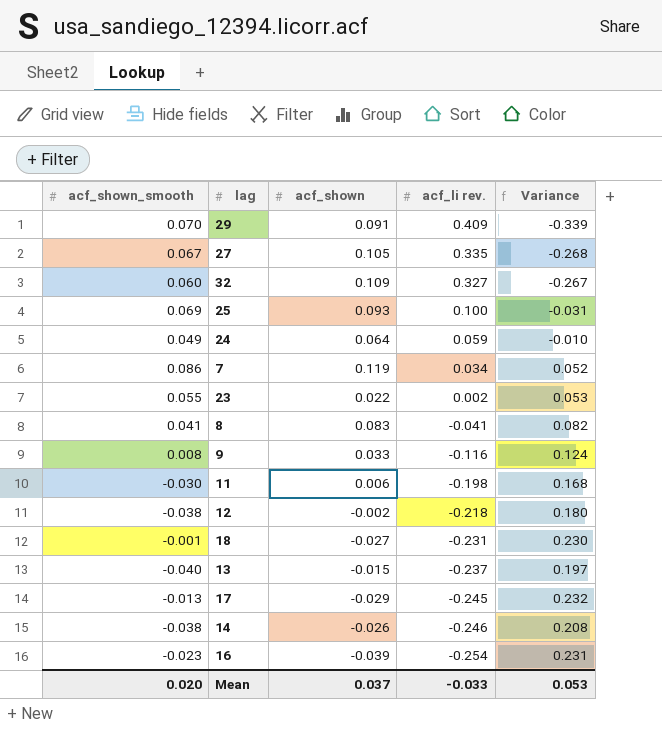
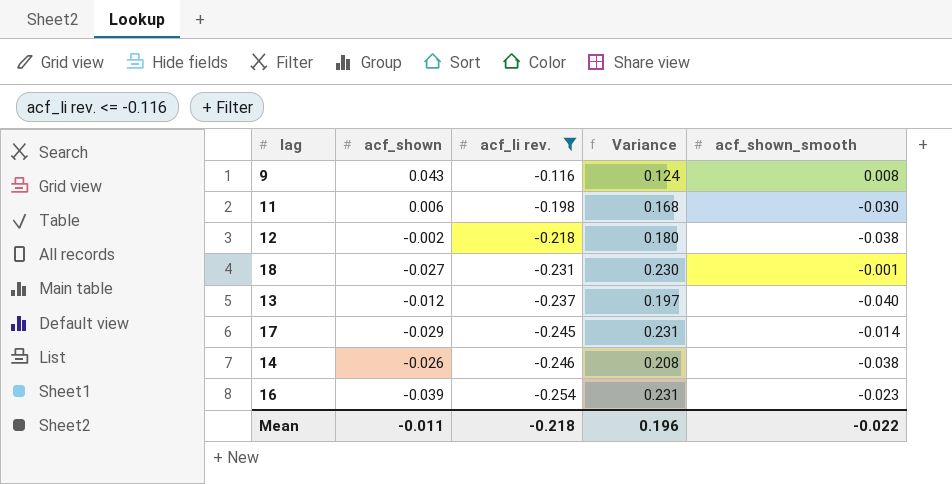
filter: none -> acf_li rev. <= -0.116
column acf_shown_smooth | position: 1 -> 5
9 | acf_shown: 0.033 -> 0.043
13 | acf_shown: -0.015 -> -0.012
17 | Variance: 0.232 -> 0.231
17 | acf_shown_smooth: -0.013 -> -0.014
Mean | acf_shown: 0.037 -> -0.011
Mean | acf_li rev.: -0.033 -> -0.218
Mean | Variance: 0.053 -> 0.196
Mean | acf_shown_smooth: 0.020 -> -0.022

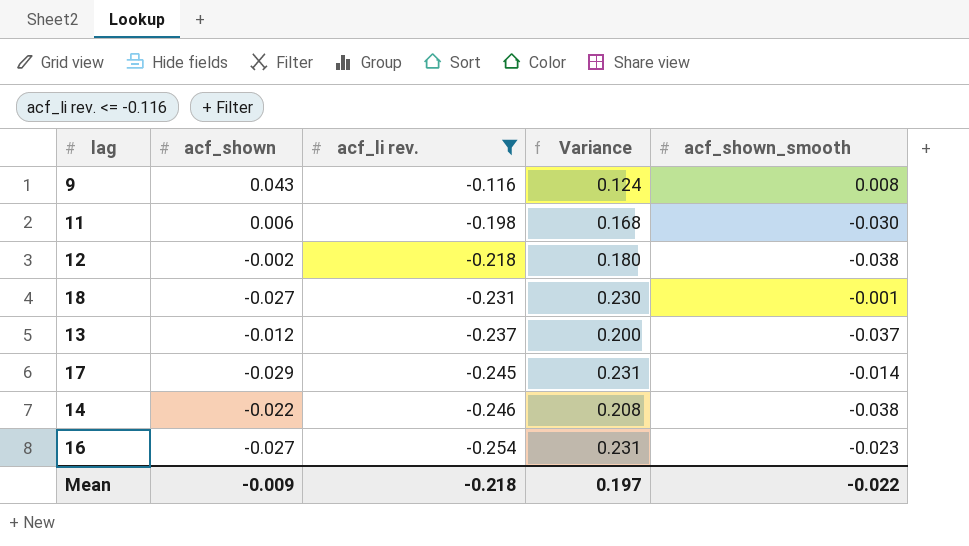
13 | Variance: 0.197 -> 0.200
13 | acf_shown_smooth: -0.040 -> -0.037
14 | acf_shown: -0.026 -> -0.022
16 | acf_shown: -0.039 -> -0.027
Mean | acf_shown: -0.011 -> -0.009
Mean | Variance: 0.196 -> 0.197

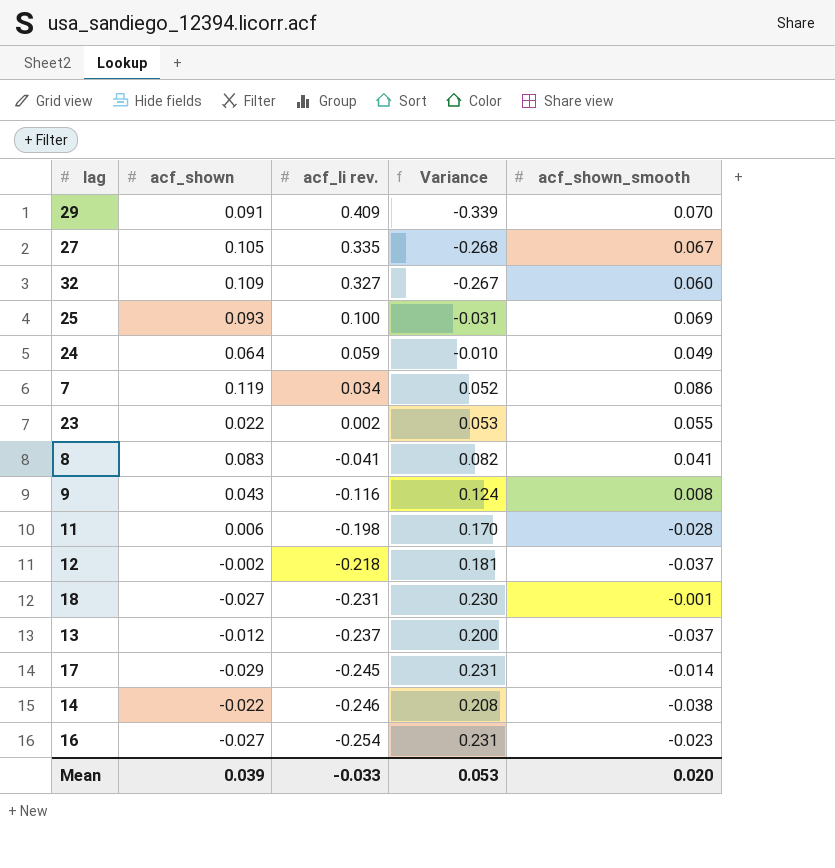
filter: acf_li rev. <= -0.116 -> none
11 | Variance: 0.168 -> 0.170
11 | acf_shown_smooth: -0.030 -> -0.028
12 | Variance: 0.180 -> 0.181
12 | acf_shown_smooth: -0.038 -> -0.037
Mean | acf_shown: -0.009 -> 0.039
Mean | acf_li rev.: -0.218 -> -0.033
Mean | Variance: 0.197 -> 0.053
Mean | acf_shown_smooth: -0.022 -> 0.020

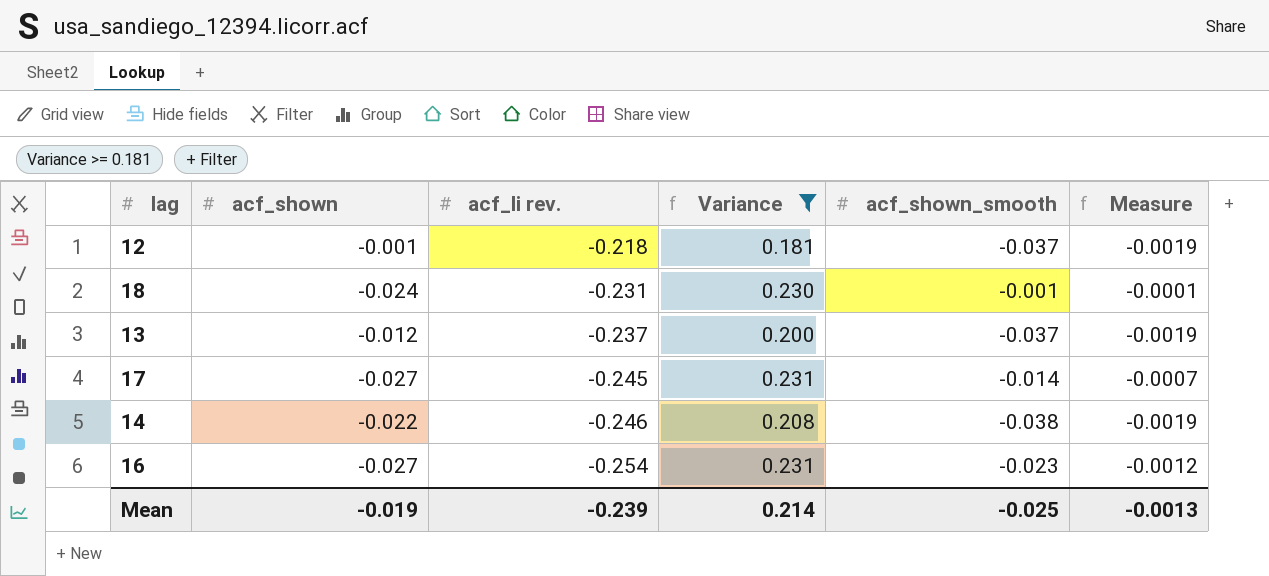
filter: none -> Variance >= 0.181
column Measure | formula: none -> [acf_shown_smooth] * 0.05
12 | acf_shown: -0.002 -> -0.001
18 | acf_shown: -0.027 -> -0.024
17 | acf_shown: -0.029 -> -0.027
Mean | acf_shown: 0.039 -> -0.019
Mean | acf_li rev.: -0.033 -> -0.239
Mean | Variance: 0.053 -> 0.214
Mean | acf_shown_smooth: 0.020 -> -0.025

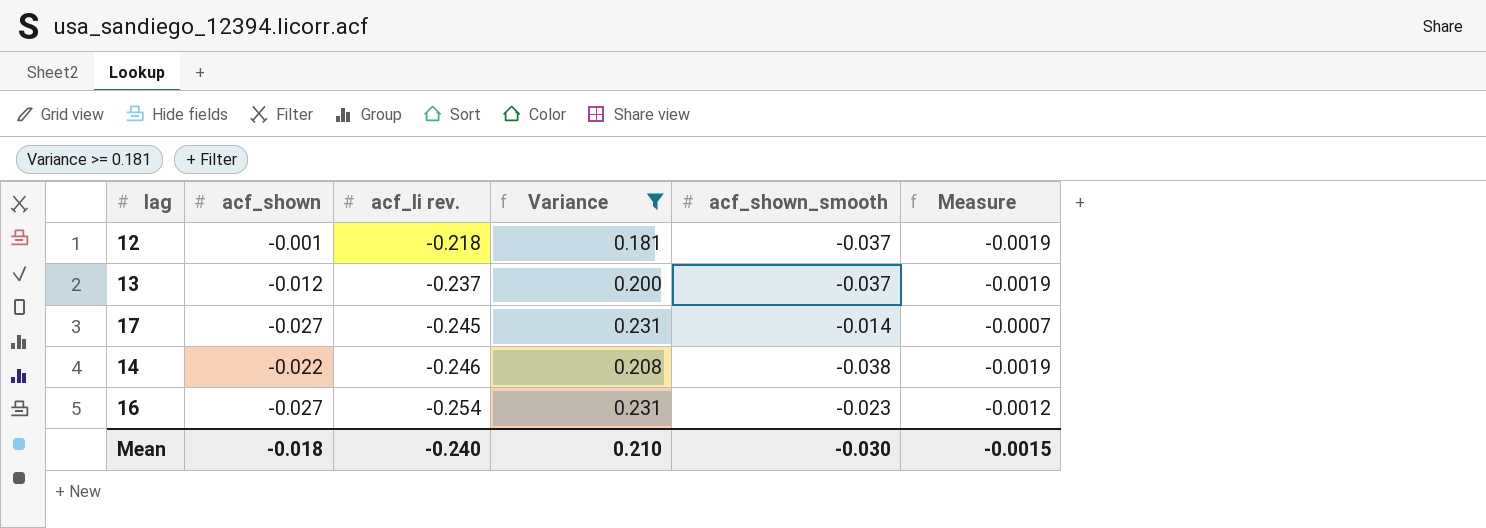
row 18: -0.024 | -0.231 | 0.230 | -0.001 | -0.0001 -> none
Mean | acf_shown: -0.019 -> -0.018
Mean | acf_li rev.: -0.239 -> -0.240
Mean | Variance: 0.214 -> 0.210
Mean | acf_shown_smooth: -0.025 -> -0.030
Mean | Measure: -0.0013 -> -0.0015

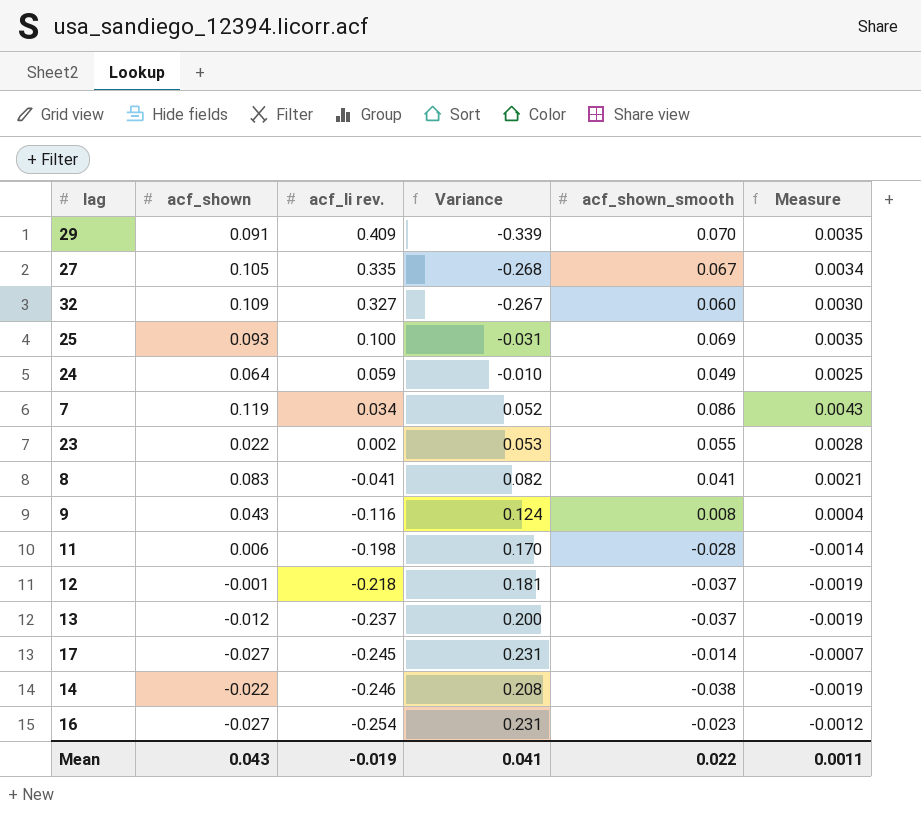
filter: Variance >= 0.181 -> none
Mean | acf_shown: -0.018 -> 0.043
Mean | acf_li rev.: -0.240 -> -0.019
Mean | Variance: 0.210 -> 0.041
Mean | acf_shown_smooth: -0.030 -> 0.022
Mean | Measure: -0.0015 -> 0.0011

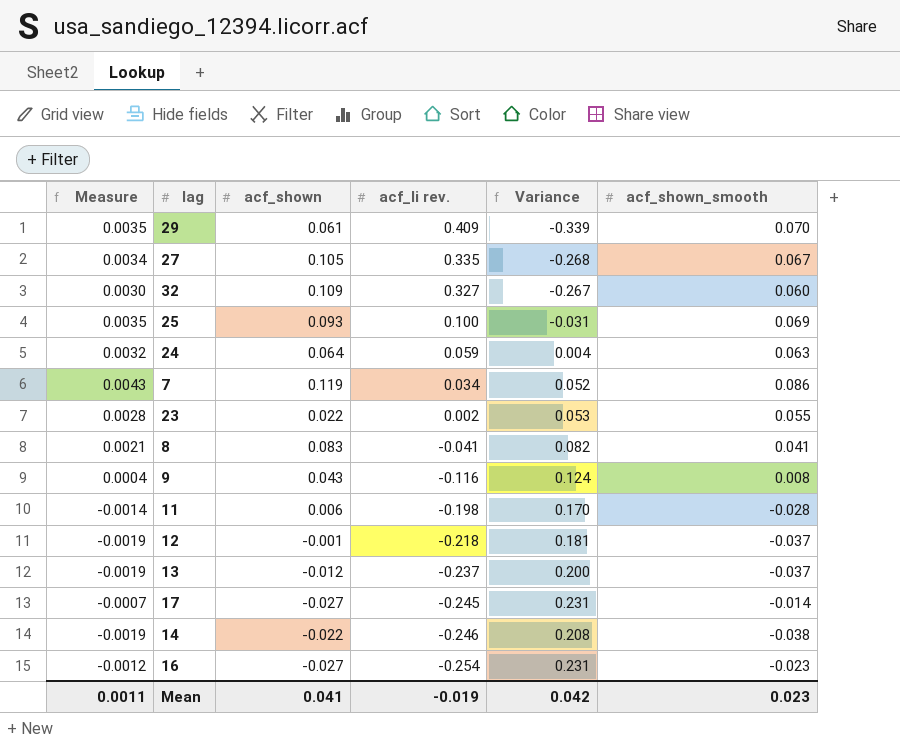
column Measure | position: 6 -> 1
29 | acf_shown: 0.091 -> 0.061
24 | Measure: 0.0025 -> 0.0032
24 | Variance: -0.010 -> 0.004
24 | acf_shown_smooth: 0.049 -> 0.063
Mean | acf_shown: 0.043 -> 0.041
Mean | Variance: 0.041 -> 0.042
Mean | acf_shown_smooth: 0.022 -> 0.023

